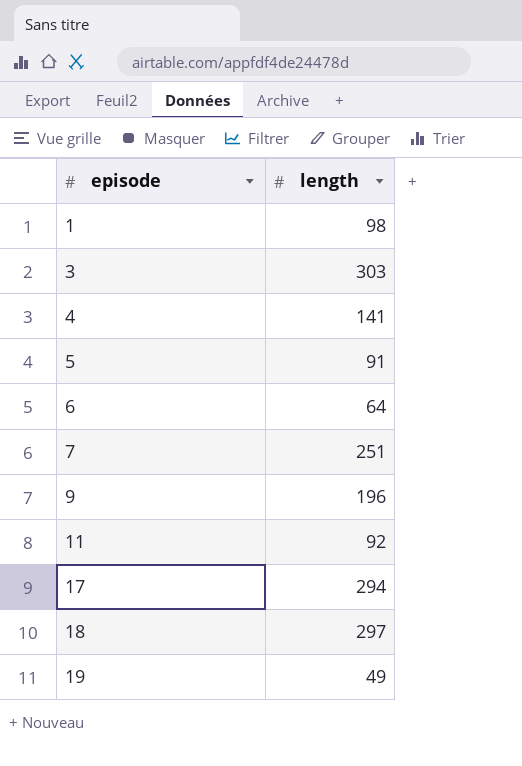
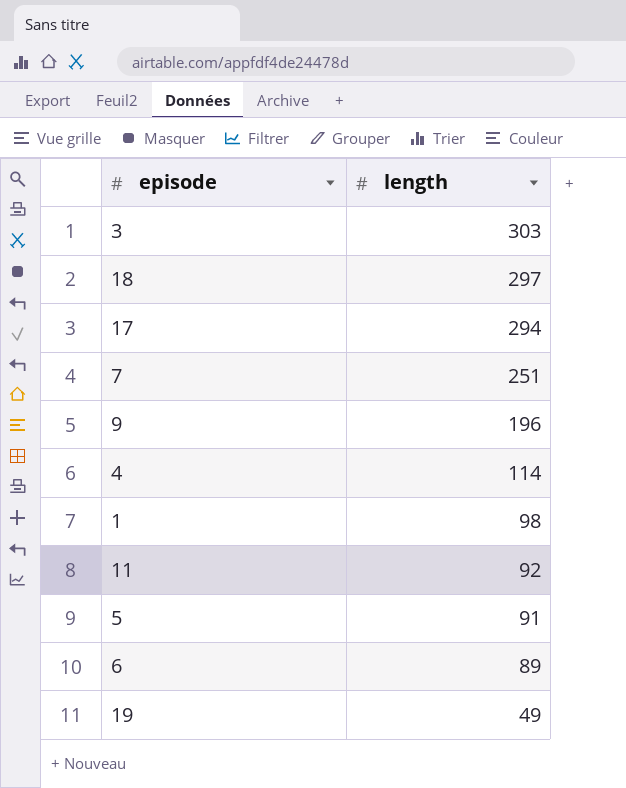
row order: episode ascending -> length descending
4 | length: 141 -> 114
6 | length: 64 -> 89

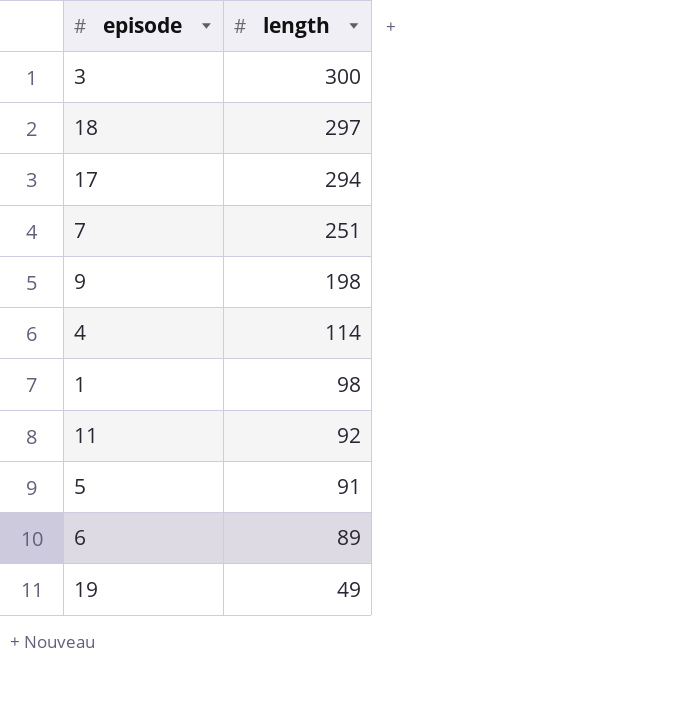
3 | length: 303 -> 300
9 | length: 196 -> 198

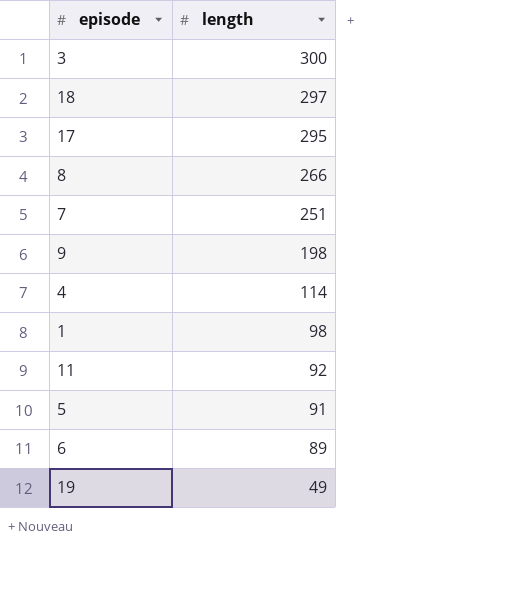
17 | length: 294 -> 295
row 8: none -> 266

